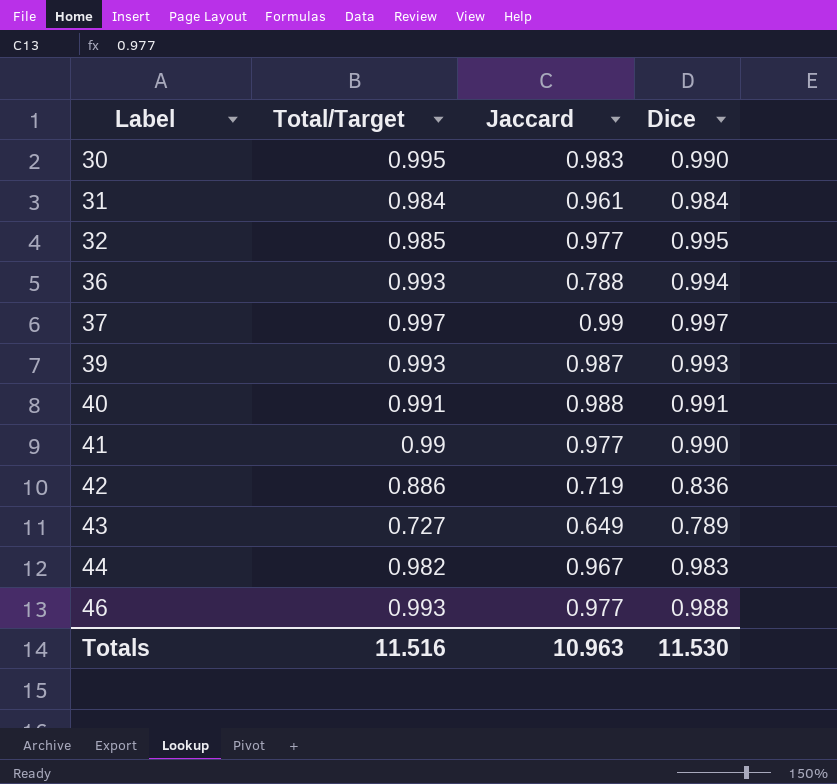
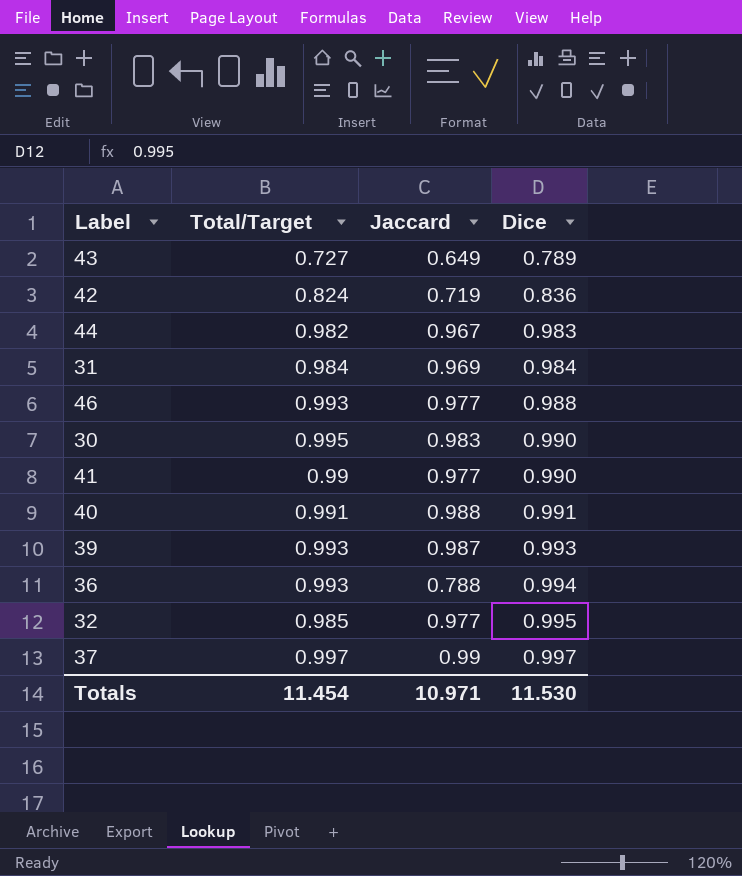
row order: Label ascending -> Dice ascending
42 | Total/Target: 0.886 -> 0.824
31 | Jaccard: 0.961 -> 0.969
Totals | Total/Target: 11.516 -> 11.454
Totals | Jaccard: 10.963 -> 10.971

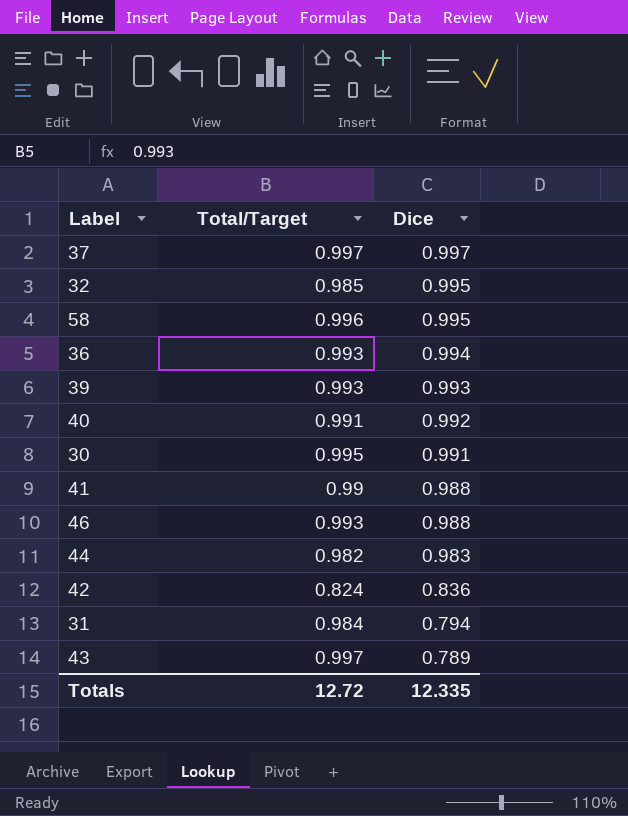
row order: Dice ascending -> Dice descending
column Jaccard | position: 3 -> none
row 58: none -> 0.996 | 0.995
40 | Dice: 0.991 -> 0.992
30 | Dice: 0.990 -> 0.991
41 | Dice: 0.990 -> 0.988
31 | Dice: 0.984 -> 0.794
43 | Total/Target: 0.727 -> 0.997
Totals | Total/Target: 11.454 -> 12.72
Totals | Dice: 11.530 -> 12.335

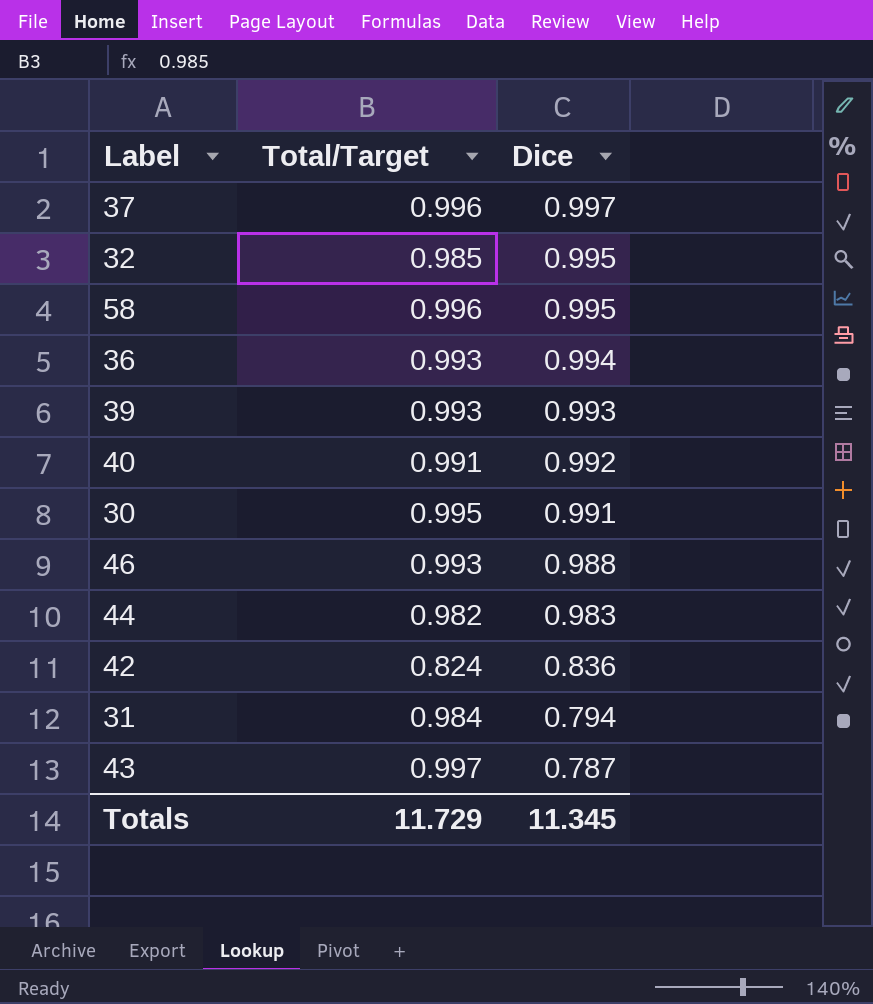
row 41: 0.99 | 0.988 -> none
37 | Total/Target: 0.997 -> 0.996
43 | Dice: 0.789 -> 0.787
Totals | Total/Target: 12.72 -> 11.729
Totals | Dice: 12.335 -> 11.345

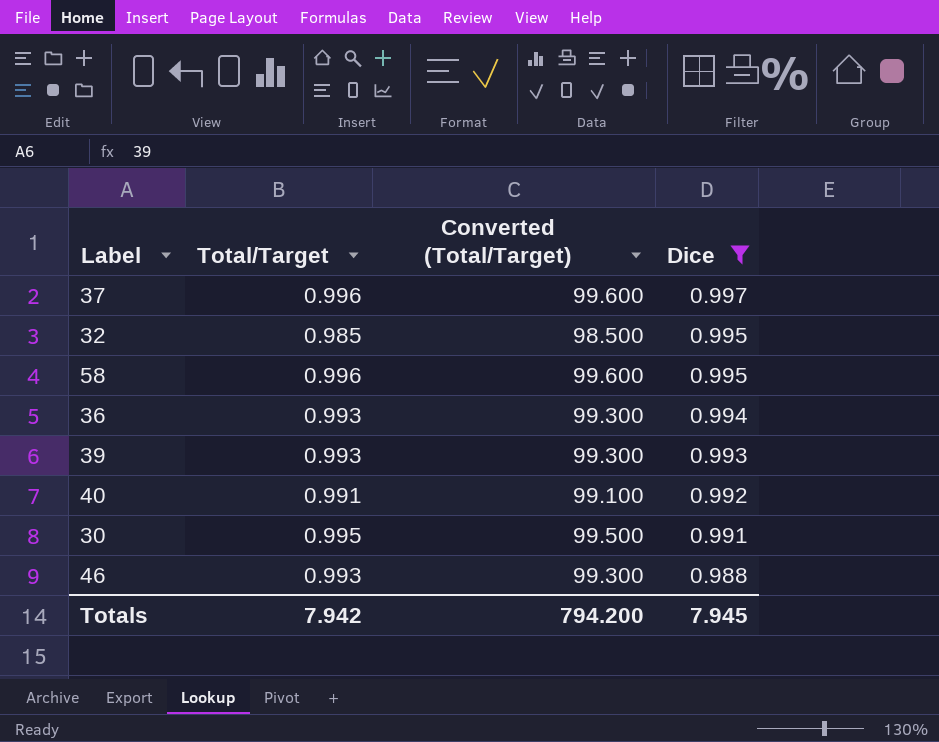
filter: none -> Dice >= 0.988
column Converted (Total/Target) | formula: none -> [Total/Target] * 100
Totals | Total/Target: 11.729 -> 7.942
Totals | Dice: 11.345 -> 7.945

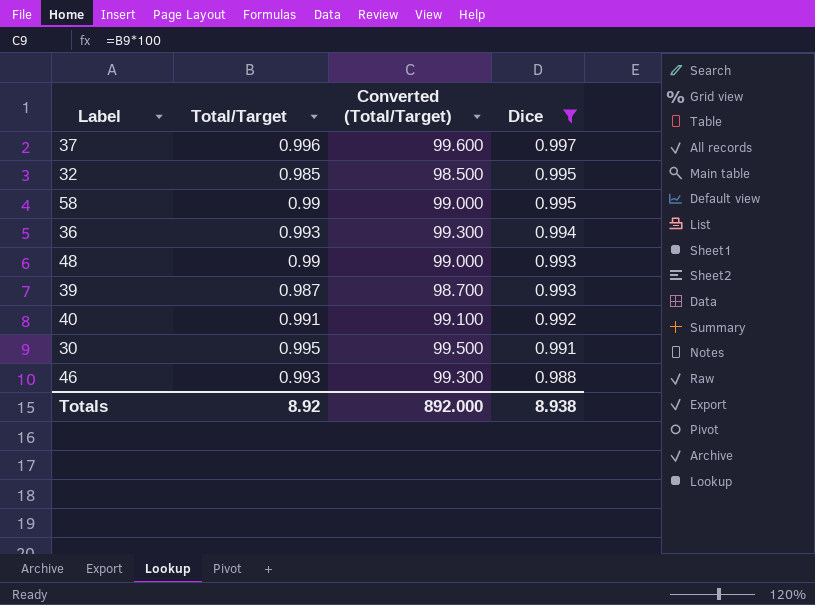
58 | Total/Target: 0.996 -> 0.99
58 | Converted (Total/Target): 99.600 -> 99.000
row 48: none -> 0.99 | 99.000 | 0.993
39 | Total/Target: 0.993 -> 0.987
39 | Converted (Total/Target): 99.300 -> 98.700
Totals | Total/Target: 7.942 -> 8.92
Totals | Converted (Total/Target): 794.200 -> 892.000
Totals | Dice: 7.945 -> 8.938

